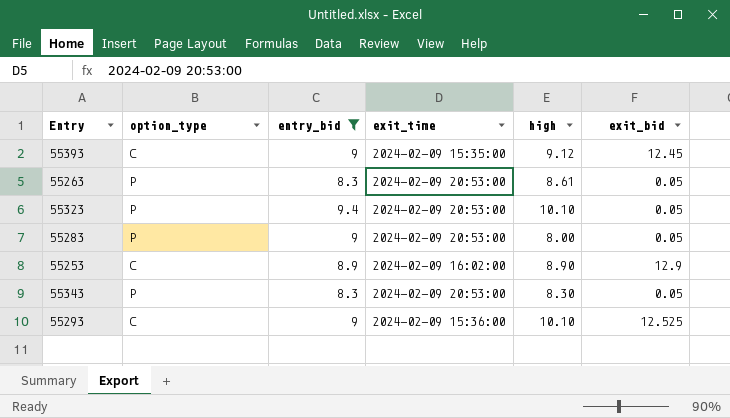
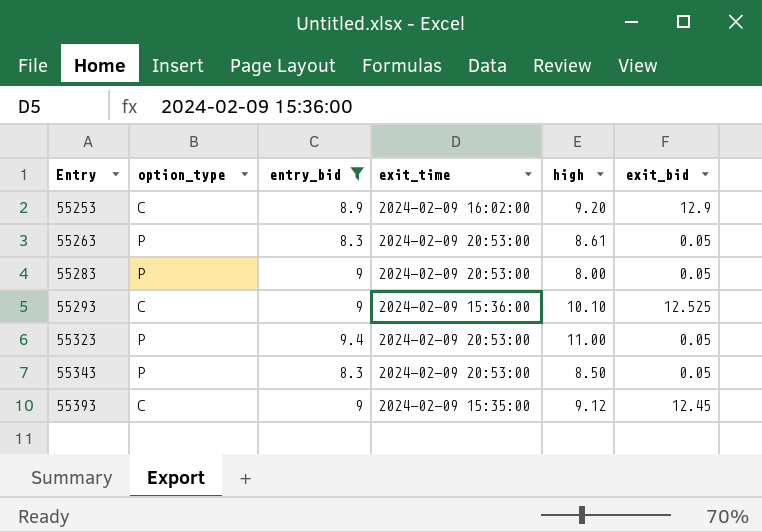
row order: none -> Entry ascending
55253 | high: 8.90 -> 9.20
55323 | high: 10.10 -> 11.00
55343 | high: 8.30 -> 8.50

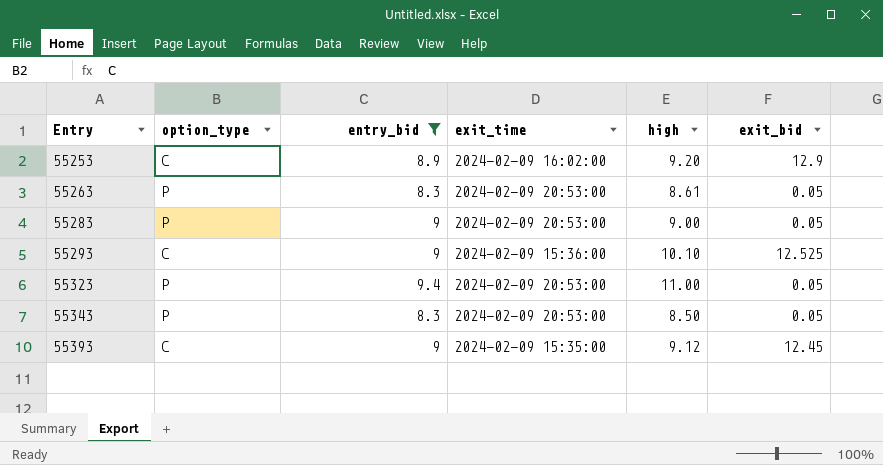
55283 | high: 8.00 -> 9.00

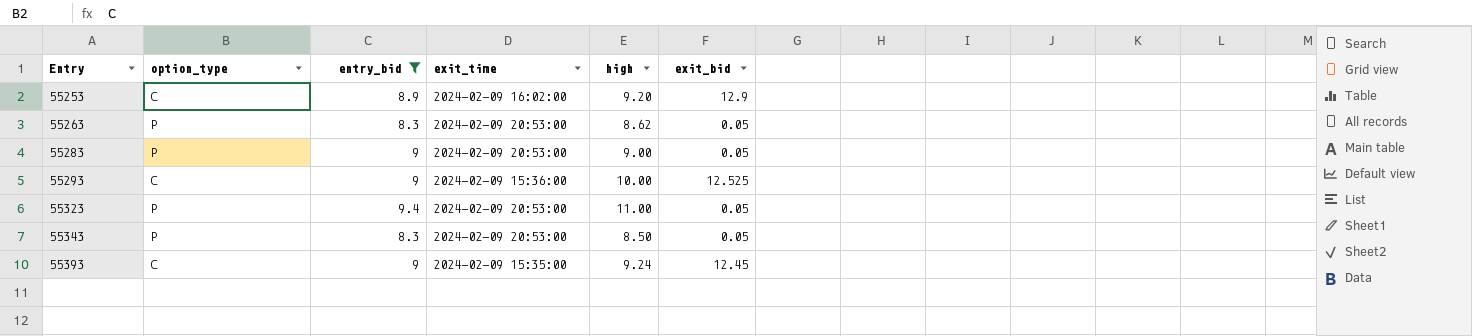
55263 | high: 8.61 -> 8.62
55293 | high: 10.10 -> 10.00
55393 | high: 9.12 -> 9.24

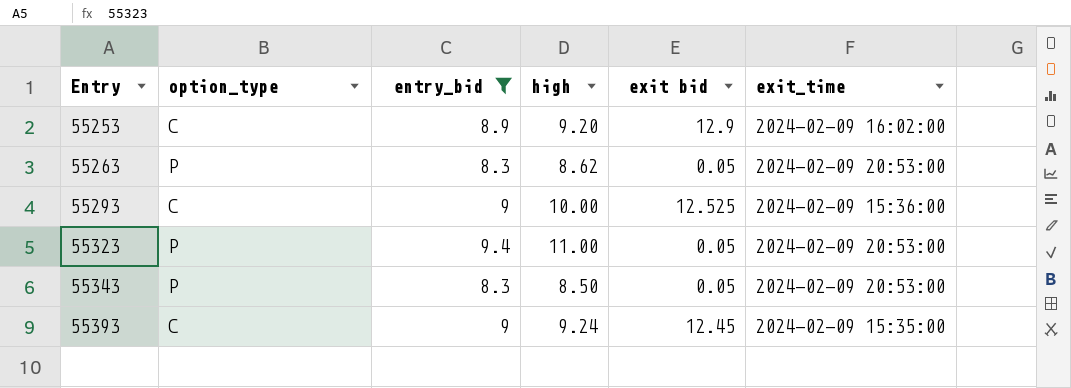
column name: exit_bid -> exit bid
column exit_time | position: 4 -> 6
row 55283: P | 9 | 2024-02-09 20:53:00 | 9.00 | 0.05 -> none

